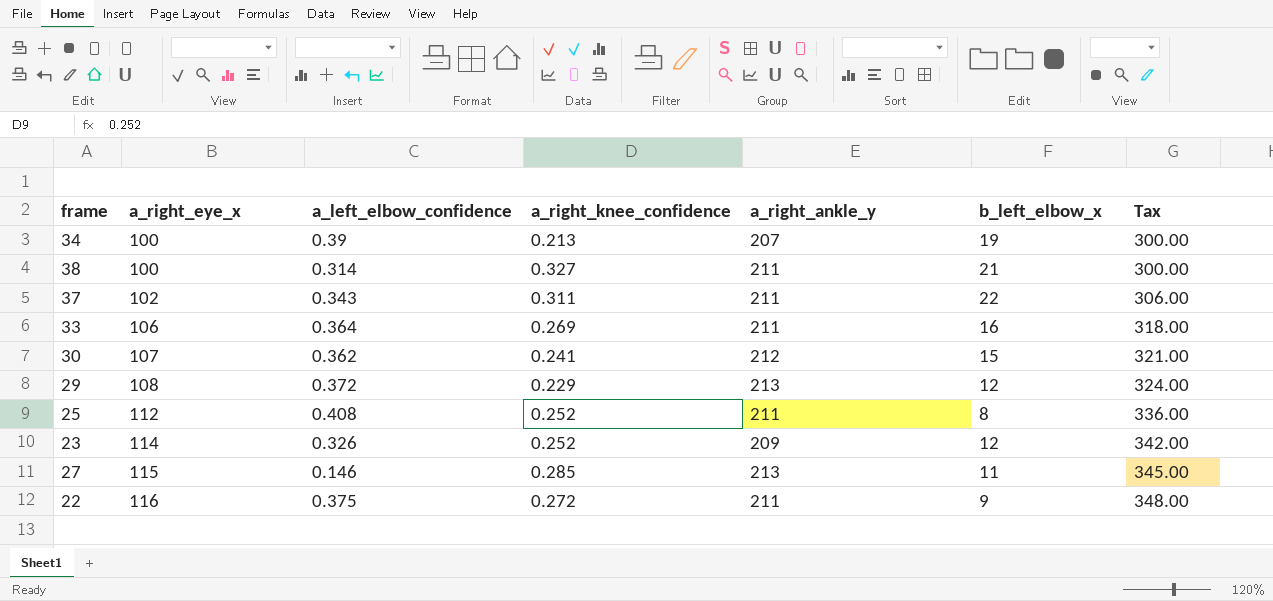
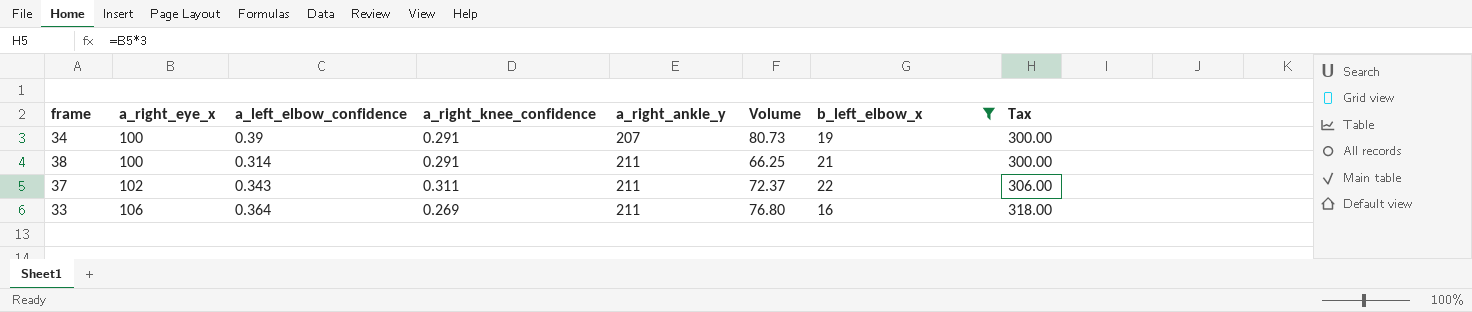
filter: none -> b_left_elbow_x >= 16
column Volume | formula: none -> [a_left_elbow_confidence] * [a_right_ankle_y]
34 | a_right_knee_confidence: 0.213 -> 0.291
38 | a_right_knee_confidence: 0.327 -> 0.291

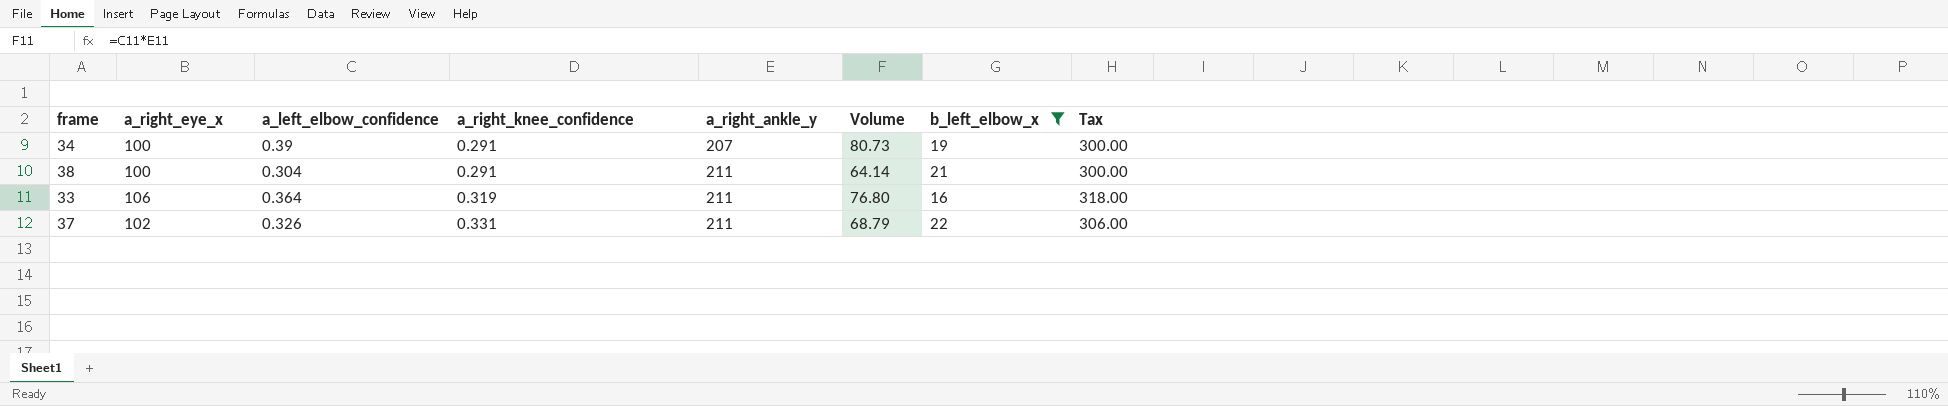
row order: a_right_eye_x ascending -> a_right_knee_confidence ascending
38 | a_left_elbow_confidence: 0.314 -> 0.304
38 | Volume: 66.25 -> 64.14
33 | a_right_knee_confidence: 0.269 -> 0.319
37 | a_left_elbow_confidence: 0.343 -> 0.326
37 | a_right_knee_confidence: 0.311 -> 0.331
37 | Volume: 72.37 -> 68.79

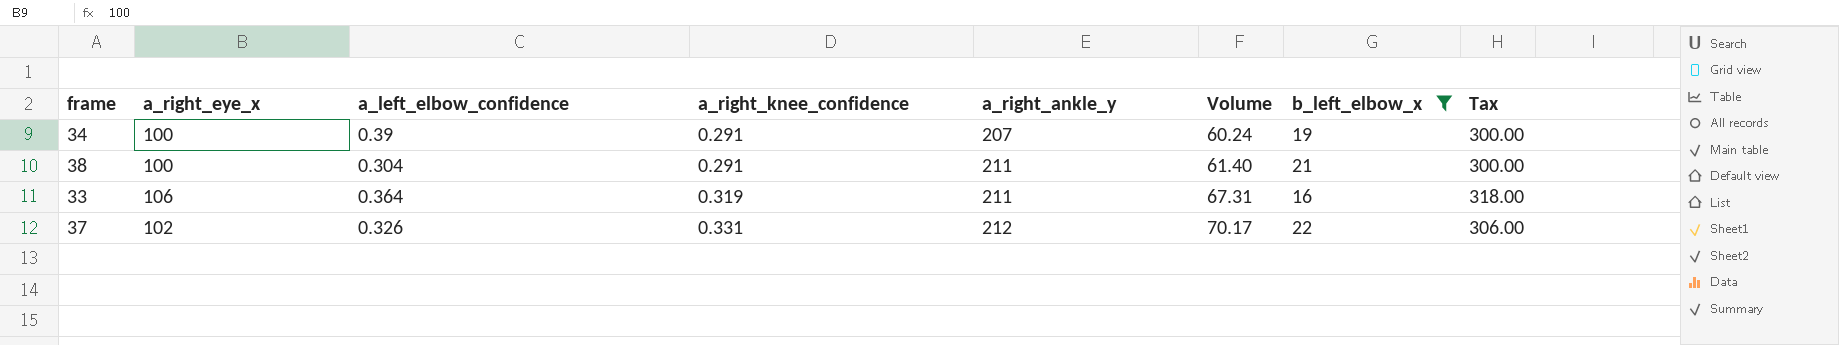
column Volume | formula: [a_left_elbow_confidence] * [a_right_ankle_y] -> [a_right_knee_confidence] * [a_right_ankle_y]
37 | a_right_ankle_y: 211 -> 212

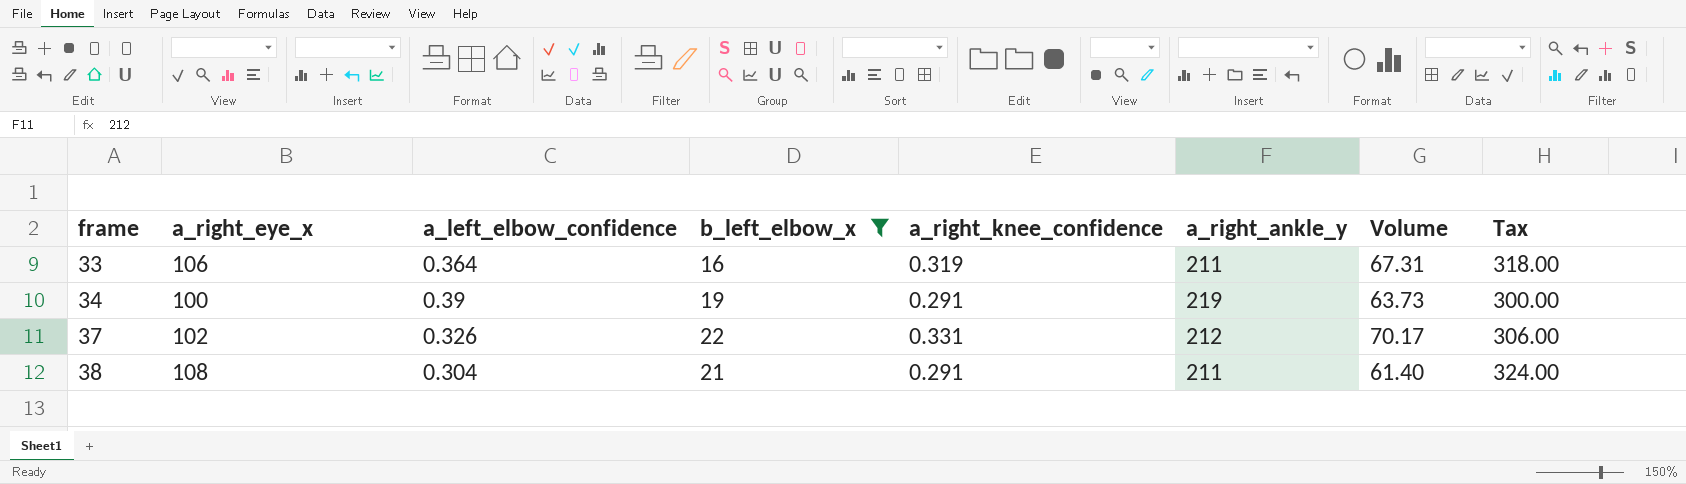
row order: a_right_knee_confidence ascending -> frame ascending
column b_left_elbow_x | position: 7 -> 4
34 | a_right_ankle_y: 207 -> 219
34 | Volume: 60.24 -> 63.73
38 | a_right_eye_x: 100 -> 108
38 | Tax: 300.00 -> 324.00

